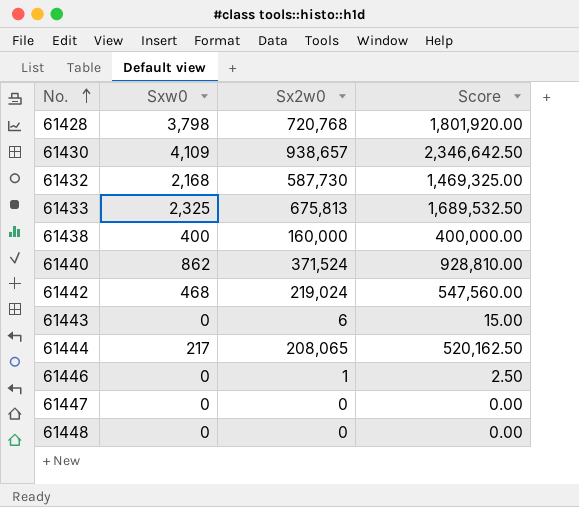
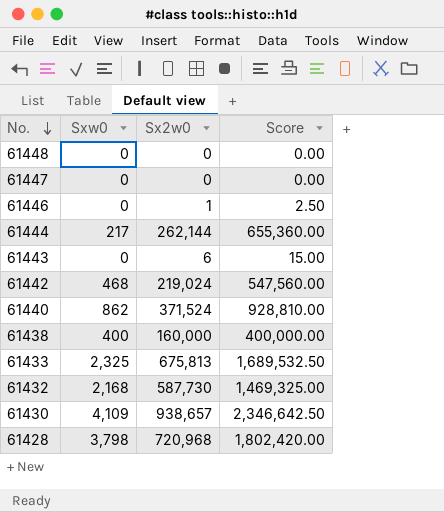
row order: No. ascending -> No. descending
61444 | Sx2w0: 208,065 -> 262,144
61444 | Score: 520,162.50 -> 655,360.00
61428 | Sx2w0: 720,768 -> 720,968
61428 | Score: 1,801,920.00 -> 1,802,420.00

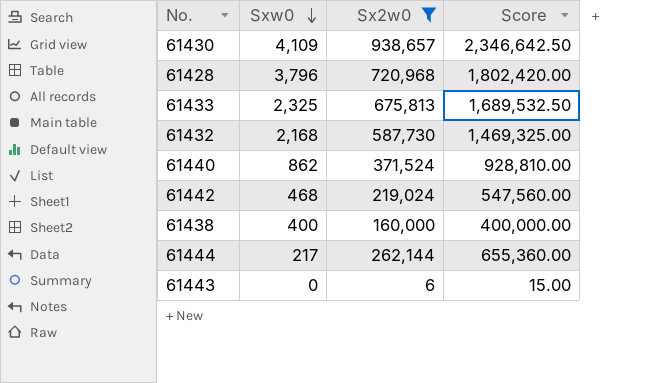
filter: none -> Sx2w0 >= 6
row order: No. descending -> Sxw0 descending
61428 | Sxw0: 3,798 -> 3,796

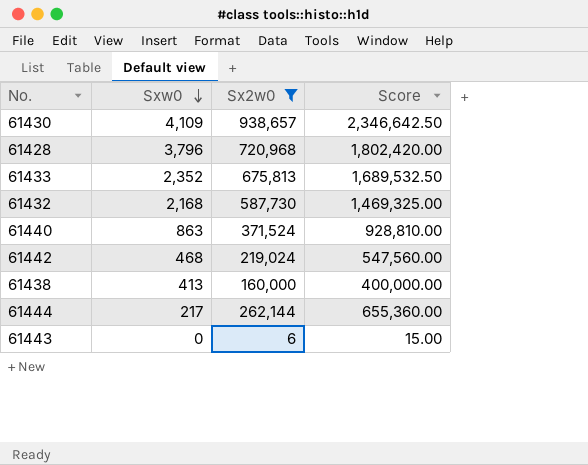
61433 | Sxw0: 2,325 -> 2,352
61440 | Sxw0: 862 -> 863
61438 | Sxw0: 400 -> 413

